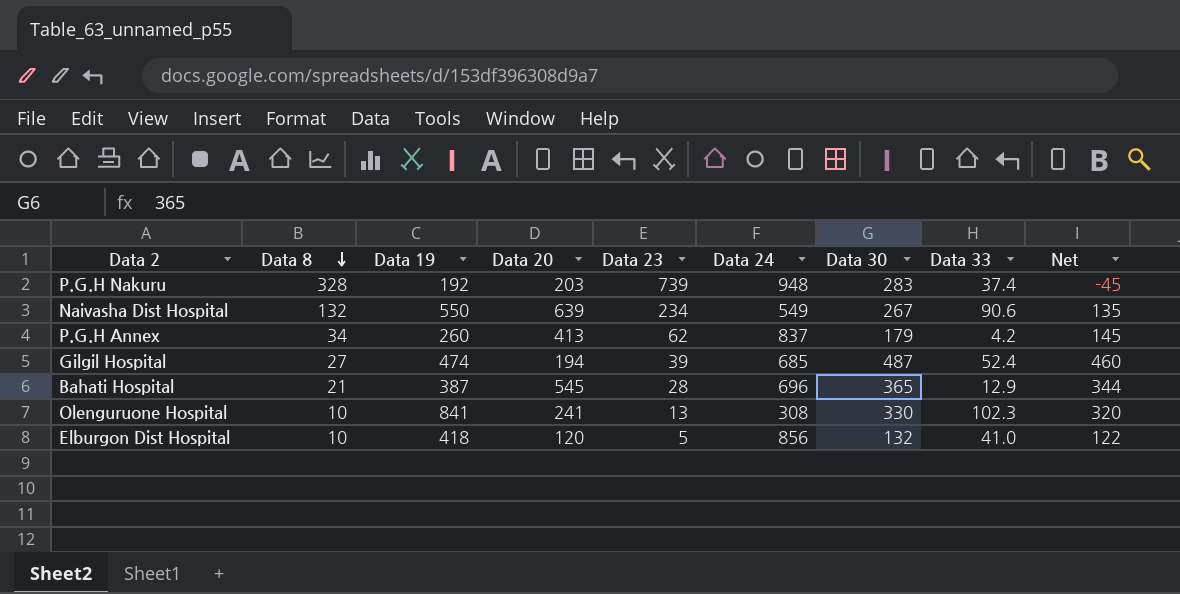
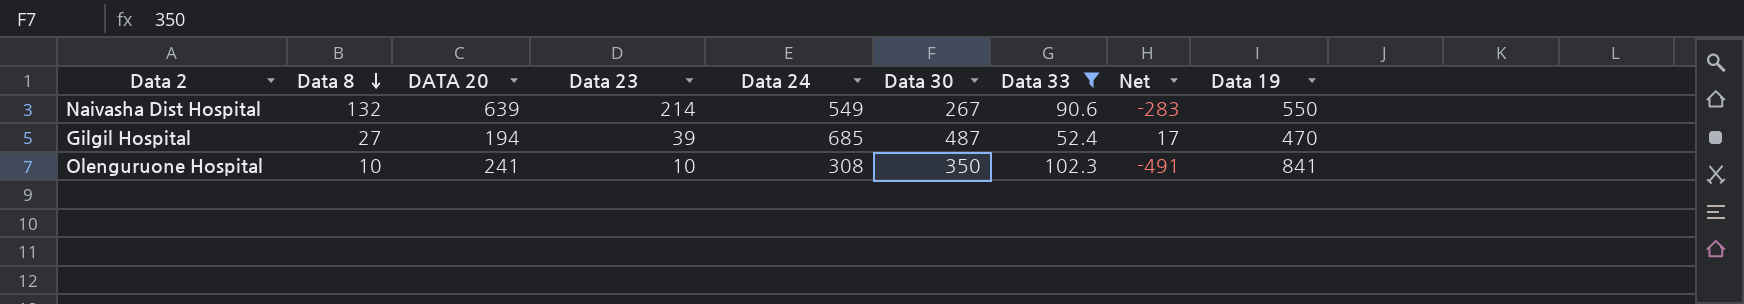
filter: none -> Data 33 >= 52.4
column name: Data 20 -> DATA 20
column Net | formula: [Data 30] - [Data 8] -> [Data 30] - [Data 19]
column Data 19 | position: 3 -> 9
Naivasha Dist Hospital | Data 23: 234 -> 214
Gilgil Hospital | Data 19: 474 -> 470
Olenguruone Hospital | Data 23: 13 -> 10
Olenguruone Hospital | Data 30: 330 -> 350

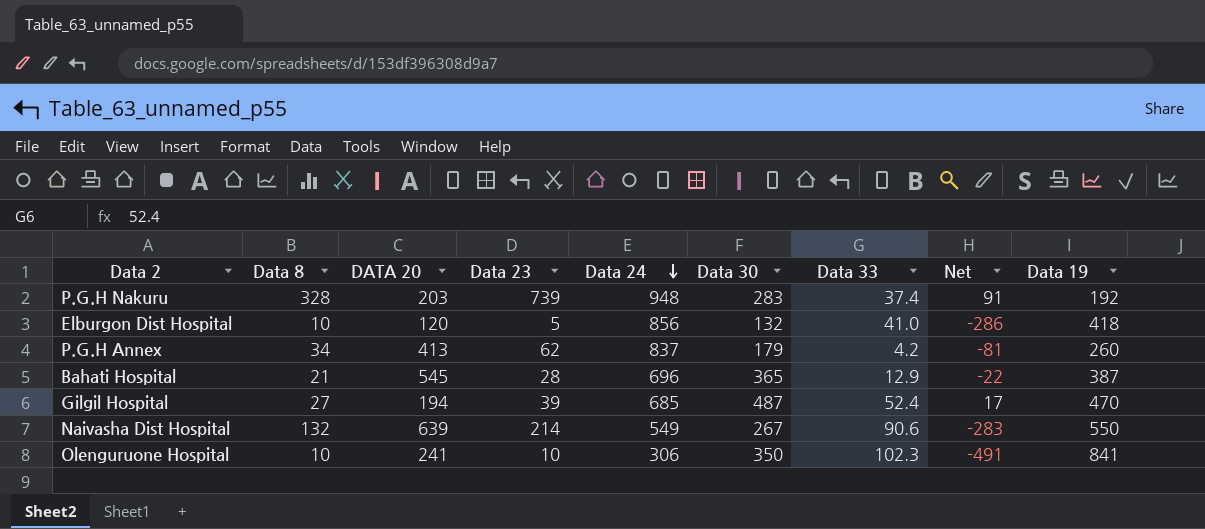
filter: Data 33 >= 52.4 -> none
row order: Data 8 descending -> Data 24 descending
Olenguruone Hospital | Data 24: 308 -> 306

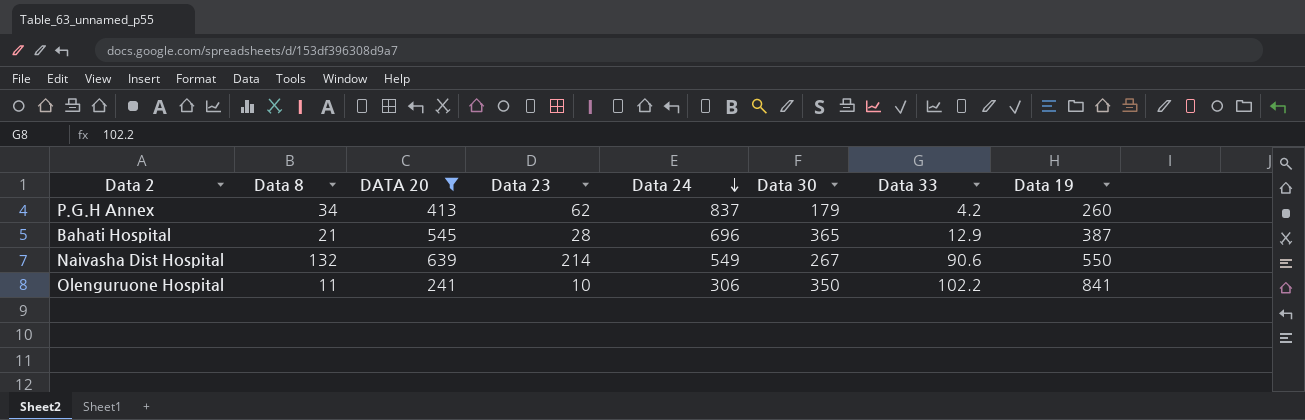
filter: none -> DATA 20 >= 241
column Net | formula: [Data 30] - [Data 19] -> none
Olenguruone Hospital | Data 8: 10 -> 11
Olenguruone Hospital | Data 33: 102.3 -> 102.2

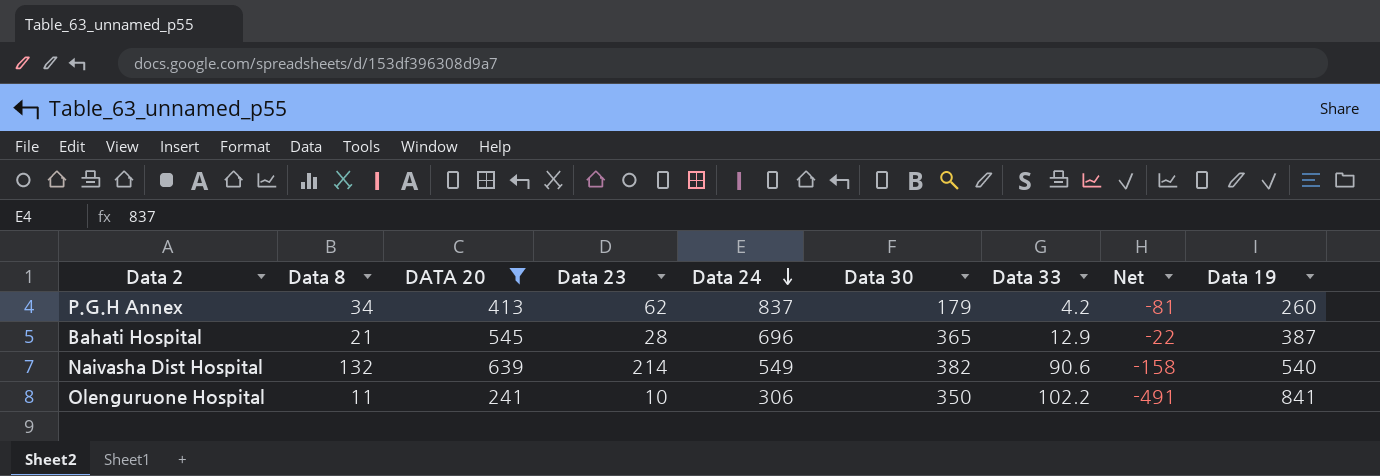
column Net | formula: none -> [Data 30] - [Data 19]
Naivasha Dist Hospital | Data 30: 267 -> 382
Naivasha Dist Hospital | Data 19: 550 -> 540

